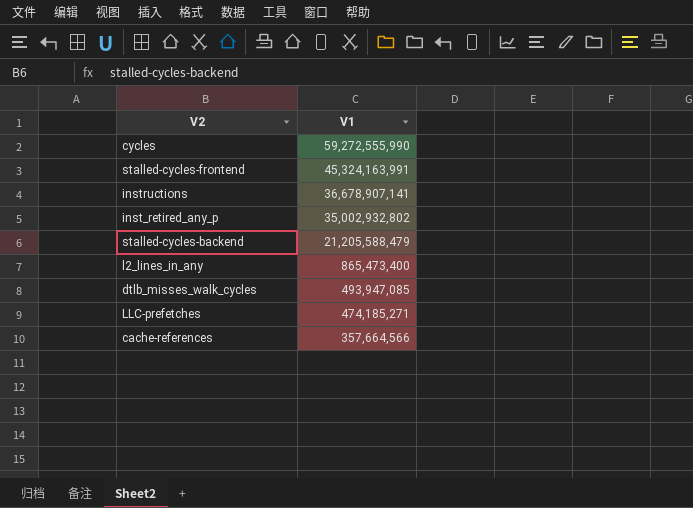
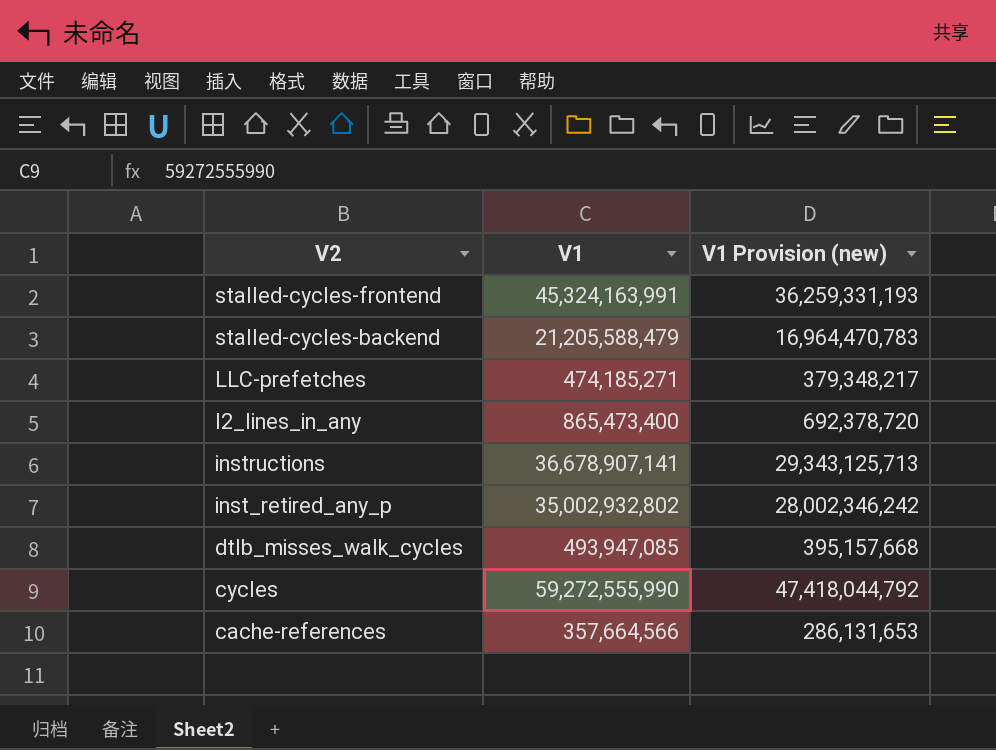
row order: V1 descending -> V2 descending
column V1 Provision (new) | formula: none -> [V1] * 0.8

